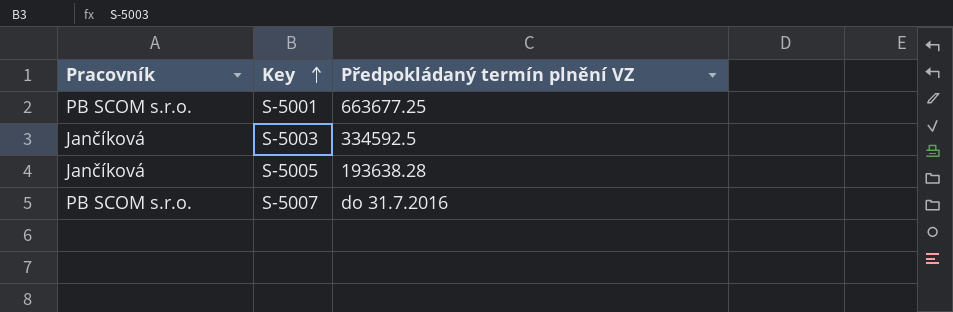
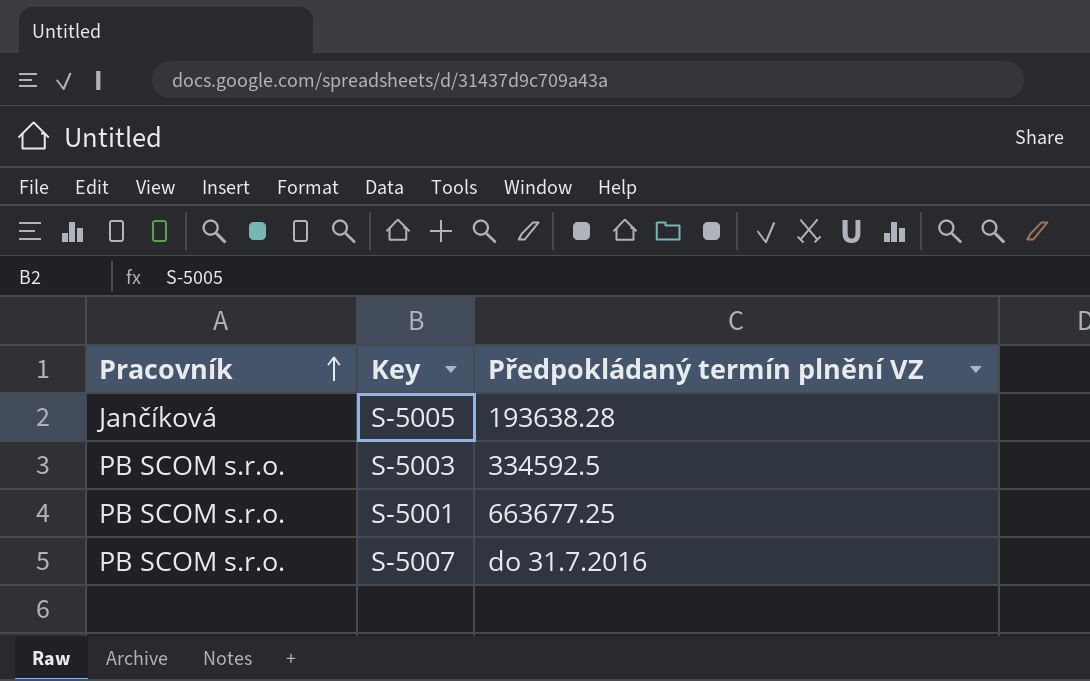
row order: Key ascending -> Pracovník ascending
S-5003 | Pracovník: Jančíková -> PB SCOM s.r.o.

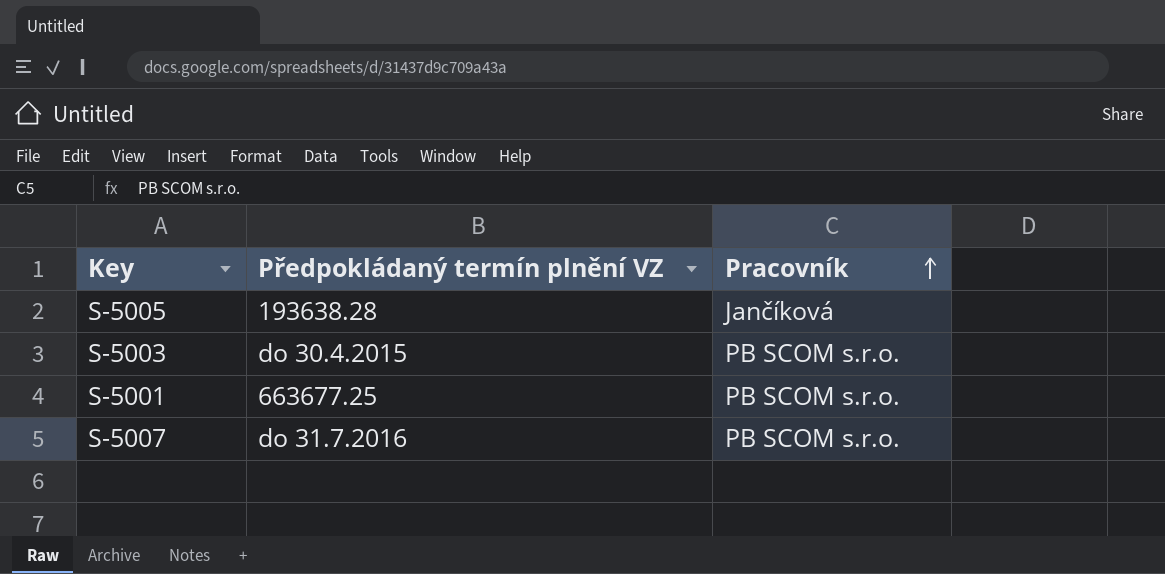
column Pracovník | position: 1 -> 3
S-5003 | Předpokládaný termín plnění VZ: 334592.5 -> do 30.4.2015

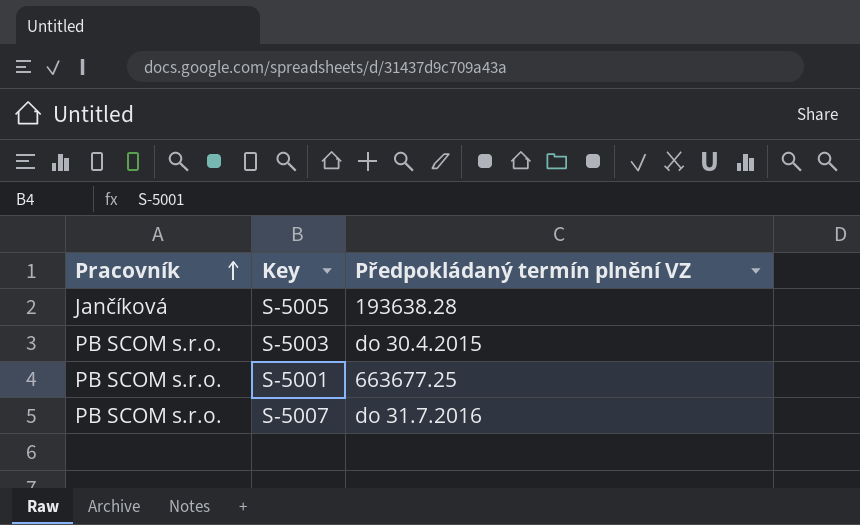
column Pracovník | position: 3 -> 1

